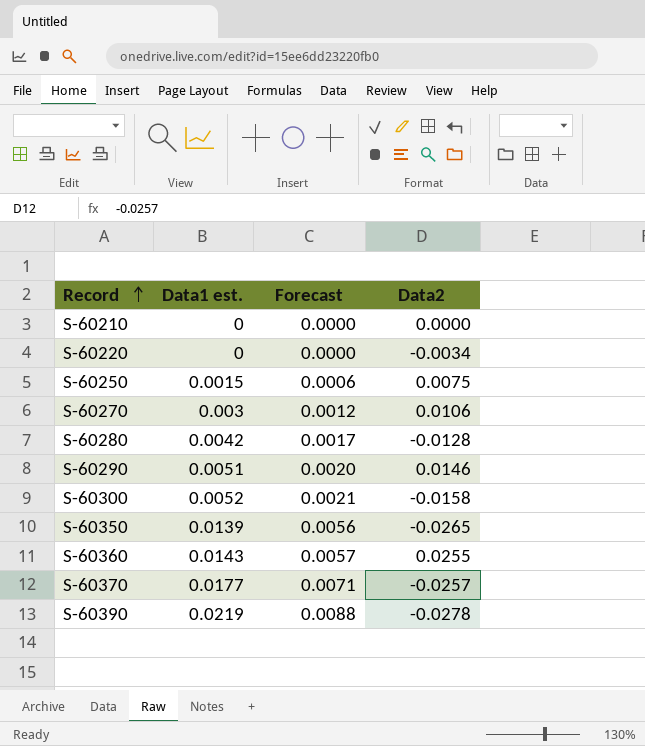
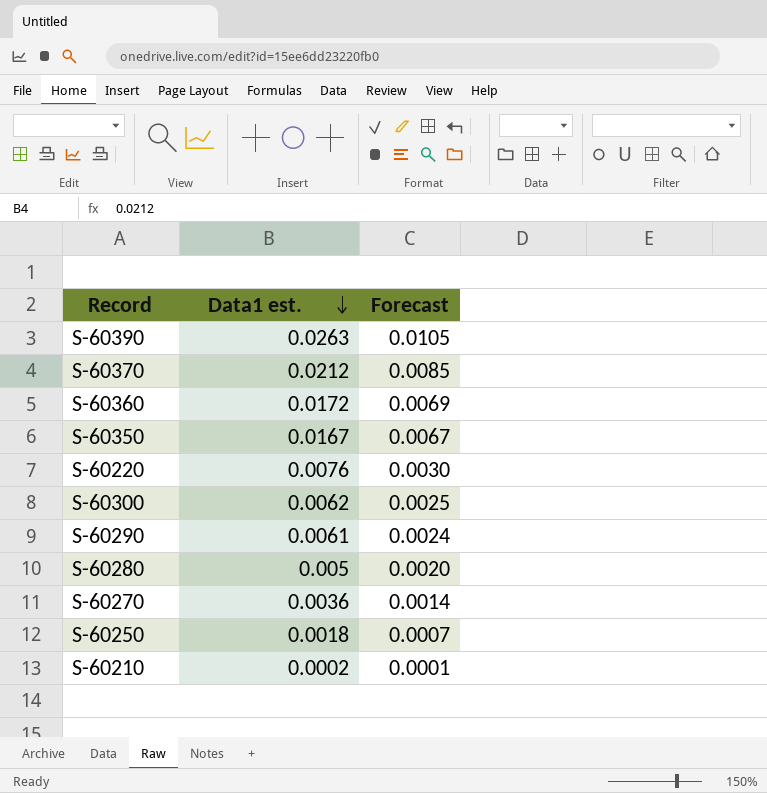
row order: Record ascending -> Data1 est. descending
column Data2 | position: 4 -> none
S-60390 | Data1 est.: 0.0219 -> 0.0263
S-60390 | Forecast: 0.0088 -> 0.0105
S-60370 | Data1 est.: 0.0177 -> 0.0212
S-60370 | Forecast: 0.0071 -> 0.0085
S-60360 | Data1 est.: 0.0143 -> 0.0172
S-60360 | Forecast: 0.0057 -> 0.0069
S-60350 | Data1 est.: 0.0139 -> 0.0167
S-60350 | Forecast: 0.0056 -> 0.0067
S-60220 | Data1 est.: 0 -> 0.0076
S-60220 | Forecast: 0.0000 -> 0.0030
S-60300 | Data1 est.: 0.0052 -> 0.0062
S-60300 | Forecast: 0.0021 -> 0.0025
S-60290 | Data1 est.: 0.0051 -> 0.0061
S-60290 | Forecast: 0.0020 -> 0.0024
S-60280 | Data1 est.: 0.0042 -> 0.005
S-60280 | Forecast: 0.0017 -> 0.0020
S-60270 | Data1 est.: 0.003 -> 0.0036
S-60270 | Forecast: 0.0012 -> 0.0014
S-60250 | Data1 est.: 0.0015 -> 0.0018
S-60250 | Forecast: 0.0006 -> 0.0007
S-60210 | Data1 est.: 0 -> 0.0002
S-60210 | Forecast: 0.0000 -> 0.0001

